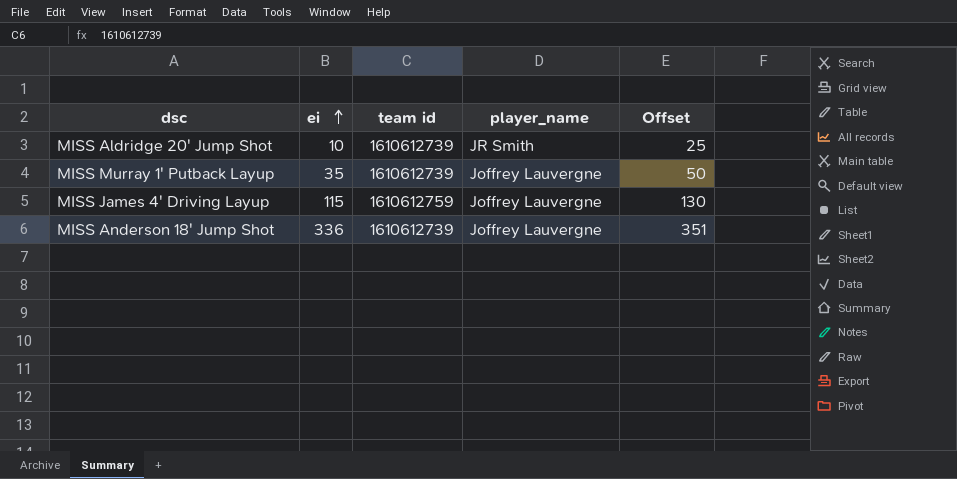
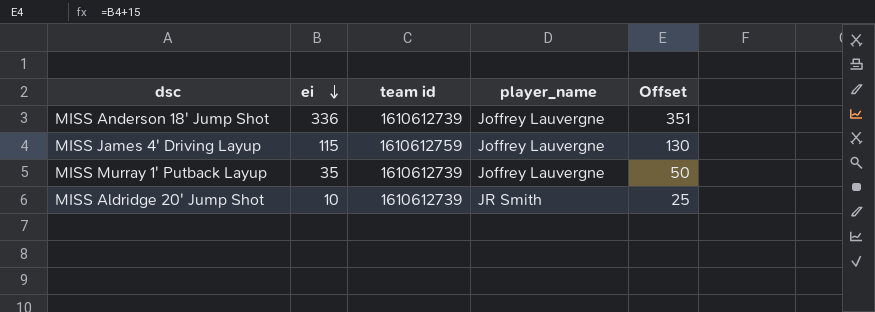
row order: ei ascending -> ei descending

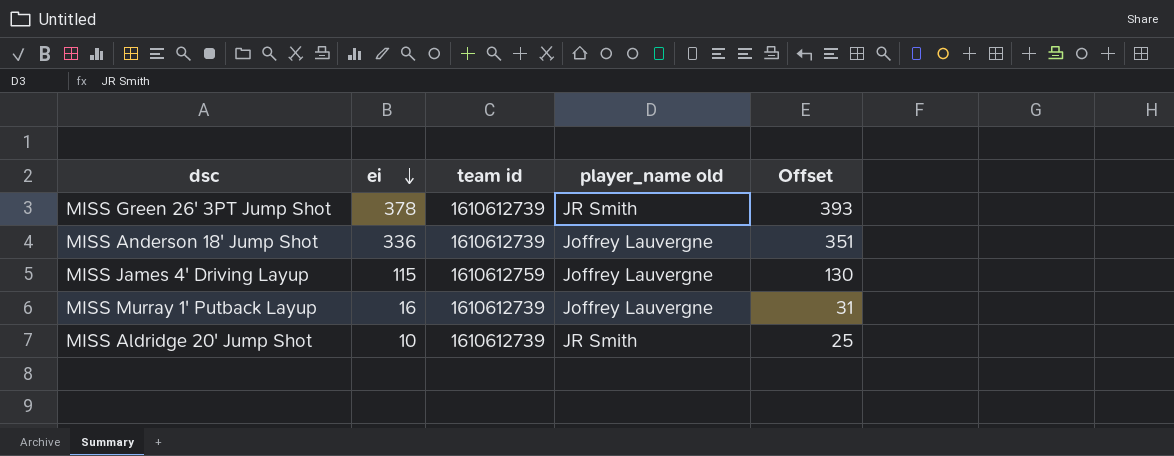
column name: player_name -> player_name old
row MISS Green 26' 3PT Jump Shot: none -> 378 | 1610612739 | JR Smith | 393
MISS Murray 1' Putback Layup | ei: 35 -> 16
MISS Murray 1' Putback Layup | Offset: 50 -> 31

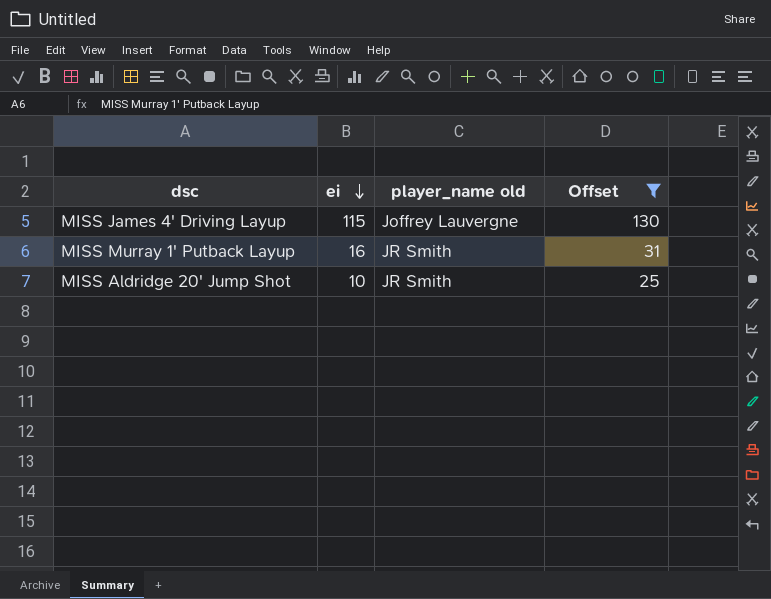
filter: none -> Offset <= 130
column team id | position: 3 -> none
MISS Murray 1' Putback Layup | player_name old: Joffrey Lauvergne -> JR Smith

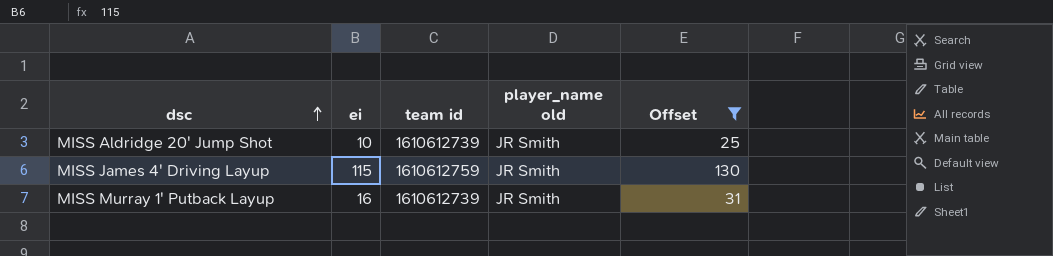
row order: ei descending -> dsc ascending
column team id | position: none -> 3
MISS James 4' Driving Layup | player_name old: Joffrey Lauvergne -> JR Smith

